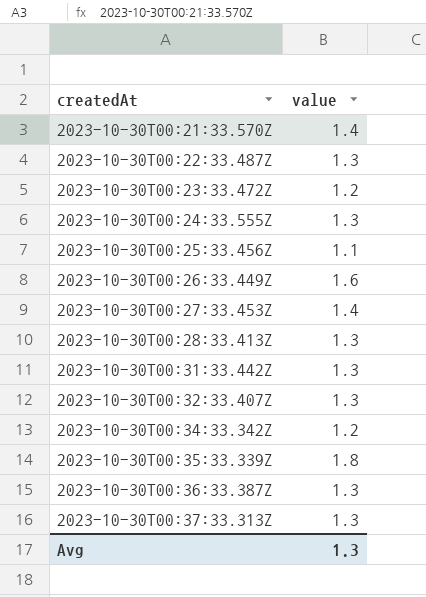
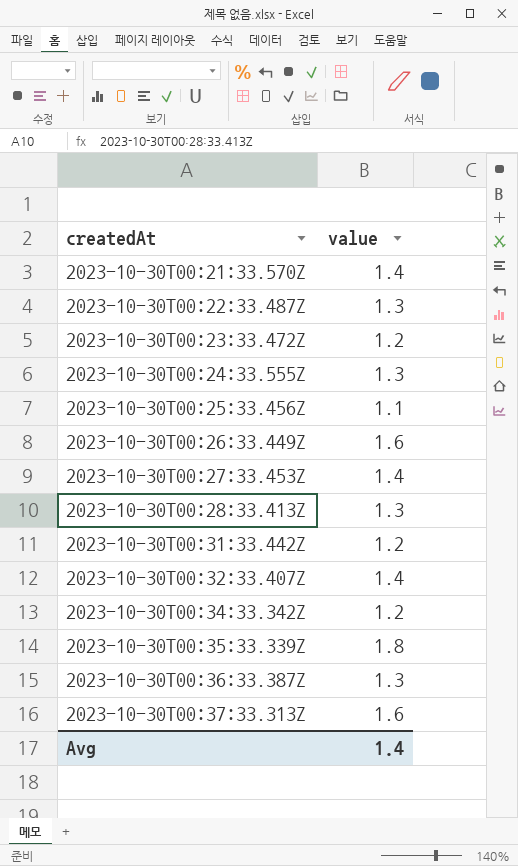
2023-10-30T00:31:33.442Z | value: 1.3 -> 1.2
2023-10-30T00:32:33.407Z | value: 1.3 -> 1.4
2023-10-30T00:37:33.313Z | value: 1.3 -> 1.6
Avg | value: 1.3 -> 1.4

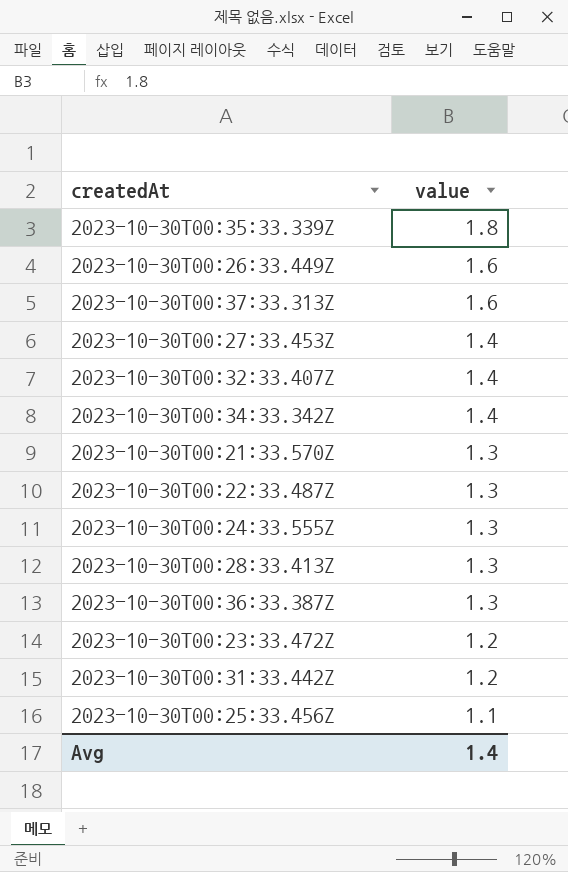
row order: createdAt ascending -> value descending
2023-10-30T00:34:33.342Z | value: 1.2 -> 1.4
2023-10-30T00:21:33.570Z | value: 1.4 -> 1.3

